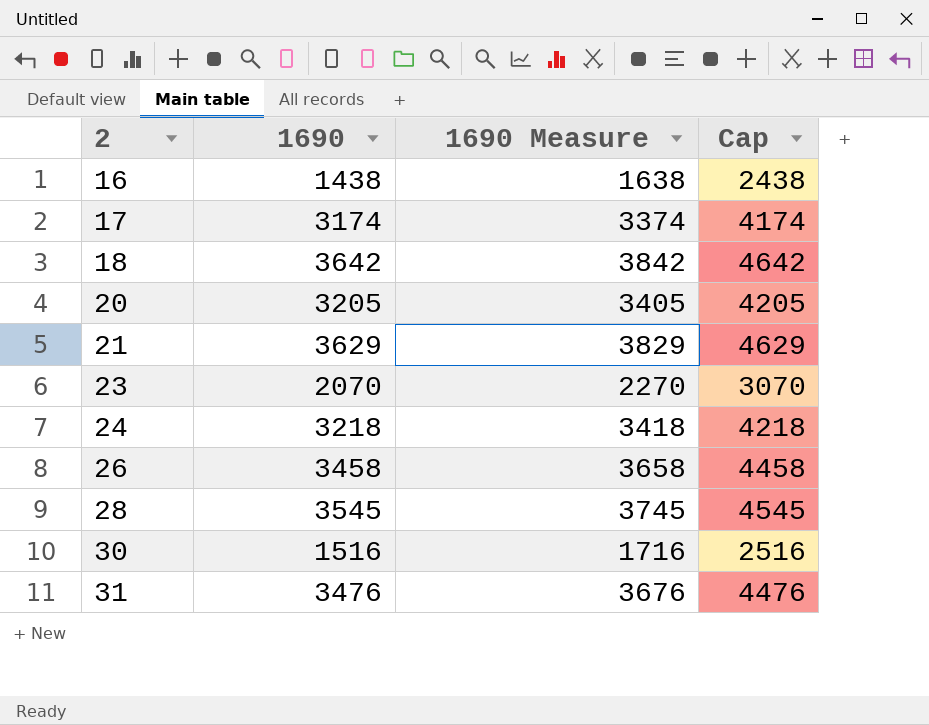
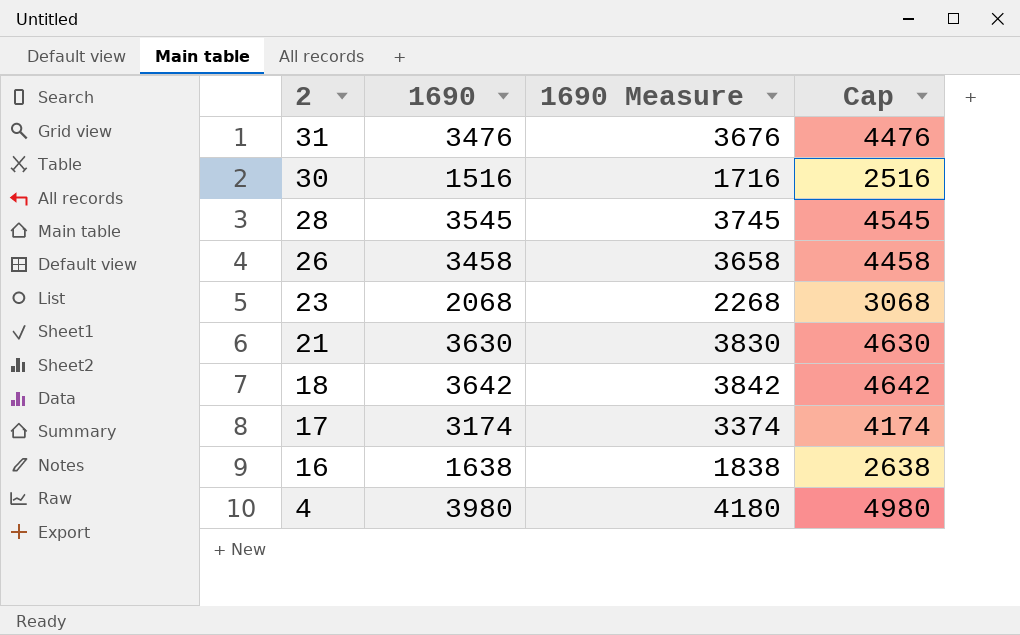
row order: 2 ascending -> 2 descending
row 20: 3205 | 3405 | 4205 -> none
row 24: 3218 | 3418 | 4218 -> none
23 | 1690: 2070 -> 2068
23 | 1690 Measure: 2270 -> 2268
23 | Cap: 3070 -> 3068
21 | 1690: 3629 -> 3630
21 | 1690 Measure: 3829 -> 3830
21 | Cap: 4629 -> 4630
16 | 1690: 1438 -> 1638
16 | 1690 Measure: 1638 -> 1838
16 | Cap: 2438 -> 2638
row 4: none -> 3980 | 4180 | 4980

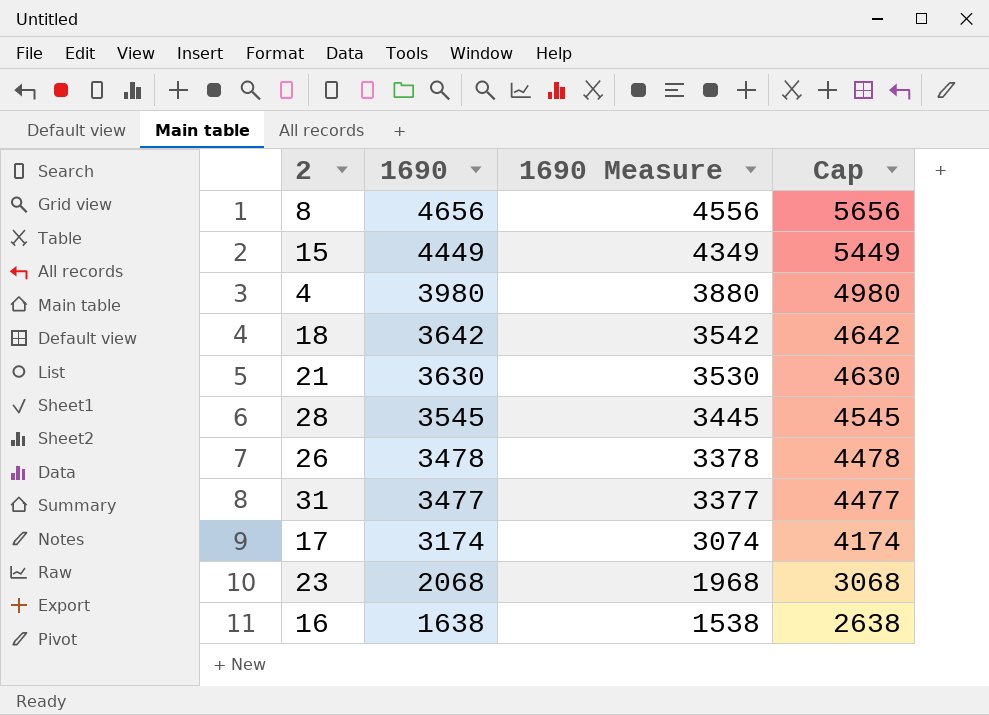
row order: 2 descending -> 1690 descending
column 1690 Measure | formula: [1690] + 200 -> [1690] - 100
row 30: 1516 | 1716 | 2516 -> none
row 8: none -> 4656 | 4556 | 5656
row 15: none -> 4449 | 4349 | 5449
26 | 1690: 3458 -> 3478
26 | Cap: 4458 -> 4478
31 | 1690: 3476 -> 3477
31 | Cap: 4476 -> 4477

